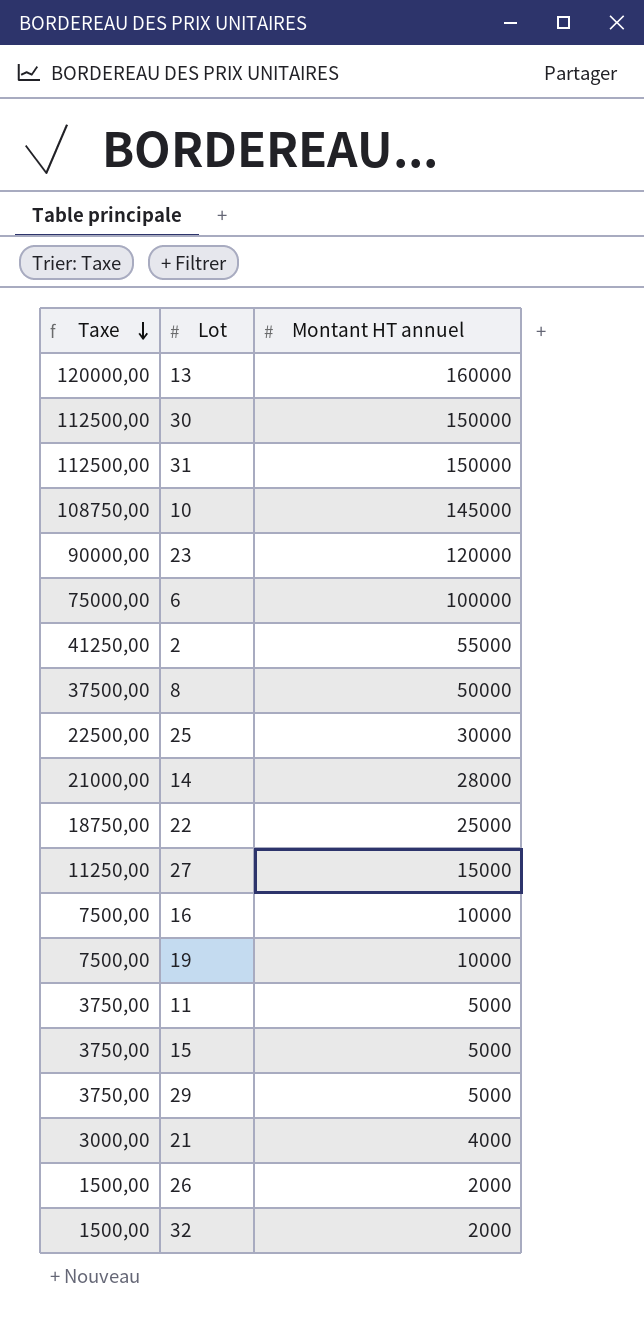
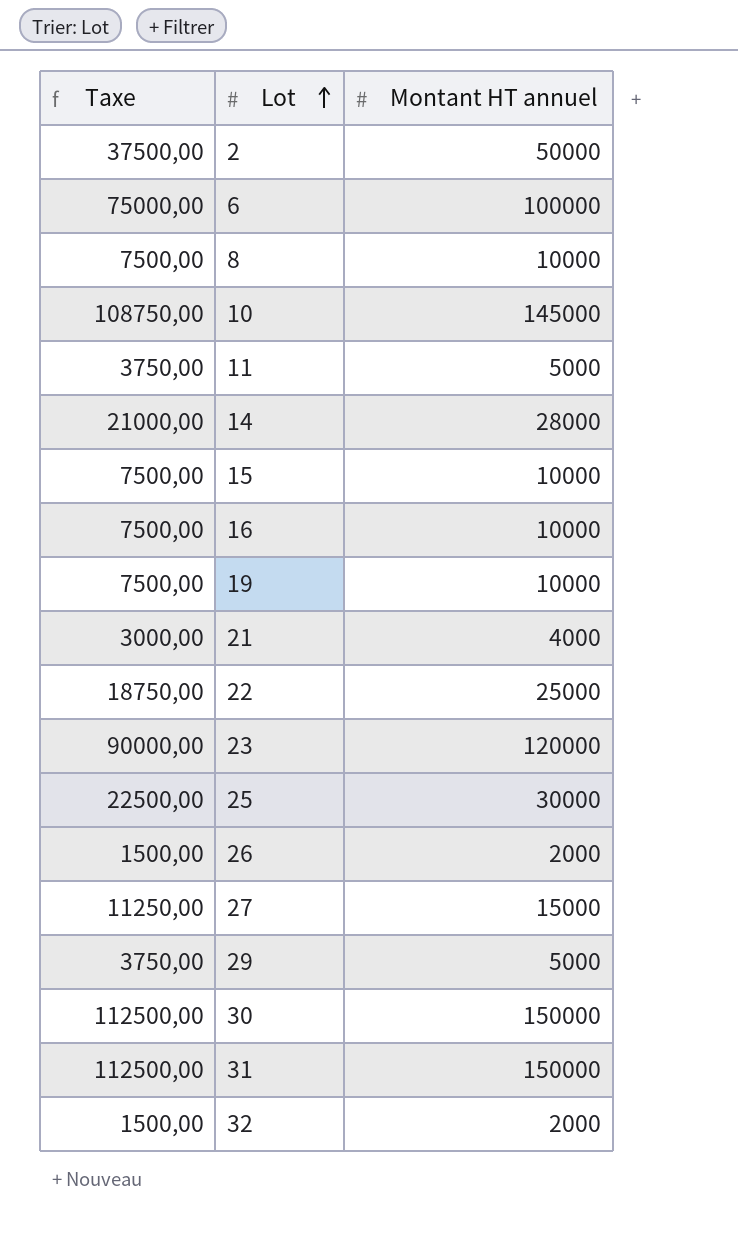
row order: Taxe descending -> Lot ascending
row 13: 120000,00 | 160000 -> none
2 | Taxe: 41250,00 -> 37500,00
2 | Montant HT annuel: 55000 -> 50000
8 | Taxe: 37500,00 -> 7500,00
8 | Montant HT annuel: 50000 -> 10000
15 | Taxe: 3750,00 -> 7500,00
15 | Montant HT annuel: 5000 -> 10000

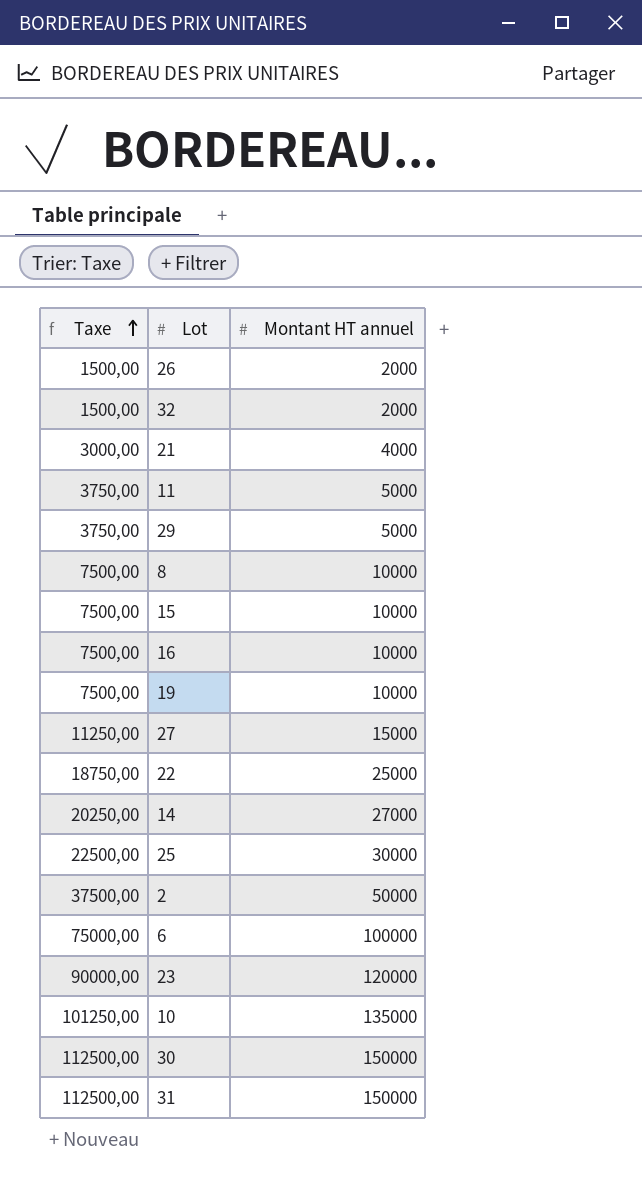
row order: Lot ascending -> Taxe ascending
14 | Taxe: 21000,00 -> 20250,00
14 | Montant HT annuel: 28000 -> 27000
10 | Taxe: 108750,00 -> 101250,00
10 | Montant HT annuel: 145000 -> 135000

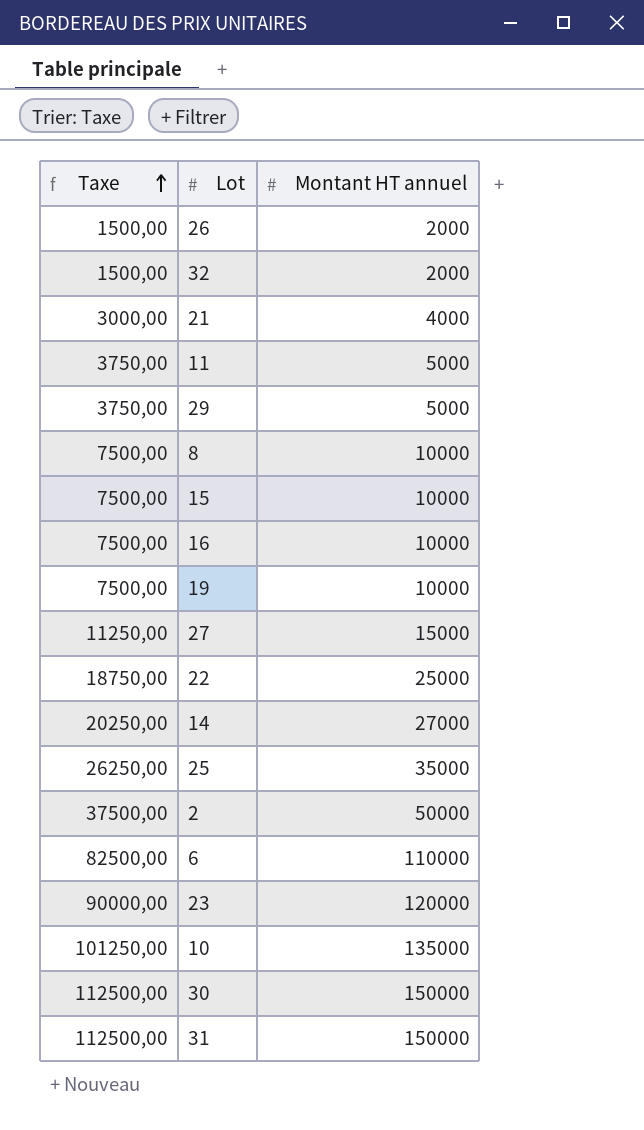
25 | Taxe: 22500,00 -> 26250,00
25 | Montant HT annuel: 30000 -> 35000
6 | Taxe: 75000,00 -> 82500,00
6 | Montant HT annuel: 100000 -> 110000

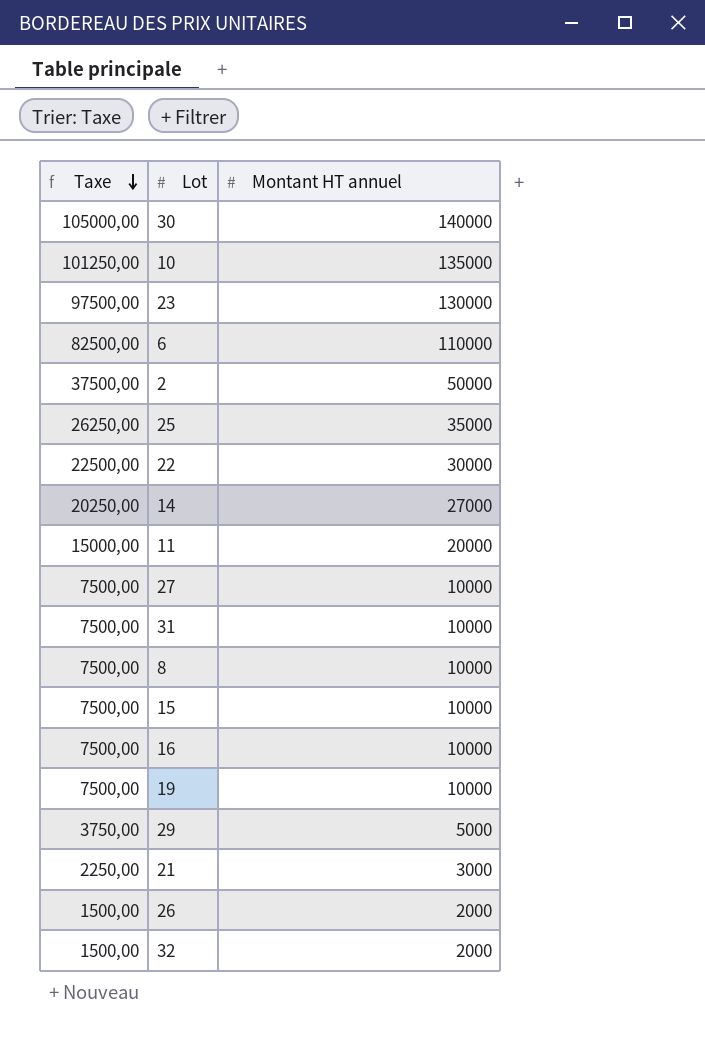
row order: Taxe ascending -> Taxe descending
30 | Taxe: 112500,00 -> 105000,00
30 | Montant HT annuel: 150000 -> 140000
23 | Taxe: 90000,00 -> 97500,00
23 | Montant HT annuel: 120000 -> 130000
22 | Taxe: 18750,00 -> 22500,00
22 | Montant HT annuel: 25000 -> 30000
11 | Taxe: 3750,00 -> 15000,00
11 | Montant HT annuel: 5000 -> 20000
27 | Taxe: 11250,00 -> 7500,00
27 | Montant HT annuel: 15000 -> 10000
31 | Taxe: 112500,00 -> 7500,00
31 | Montant HT annuel: 150000 -> 10000
21 | Taxe: 3000,00 -> 2250,00
21 | Montant HT annuel: 4000 -> 3000

